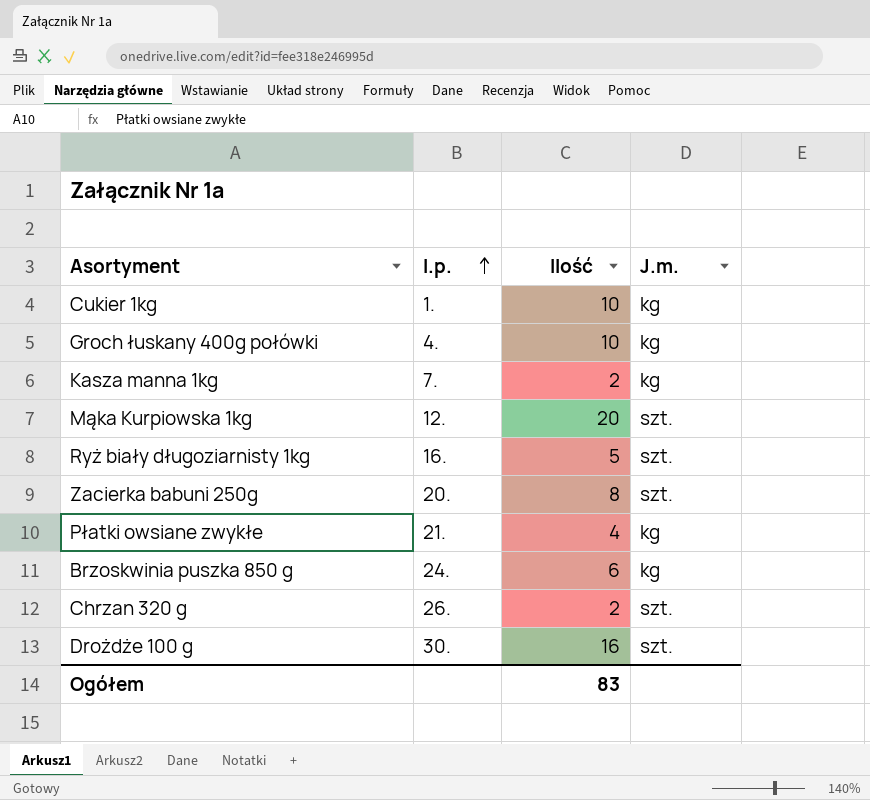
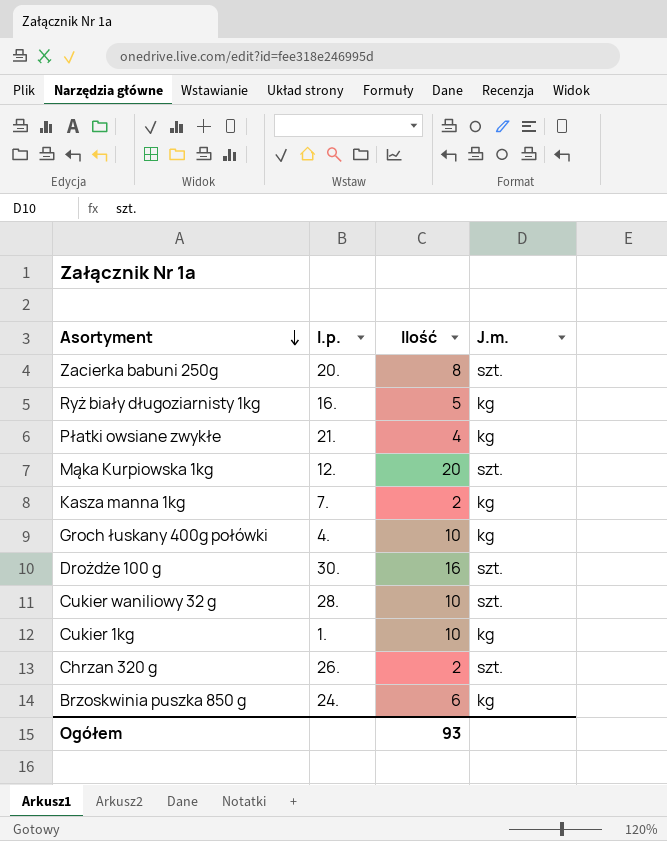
row order: l.p. ascending -> Asortyment descending
Ryż biały długoziarnisty 1kg | J.m.: szt. -> kg
row Cukier waniliowy 32 g: none -> 28. | 10 | szt.
Ogółem | Ilość: 83 -> 93

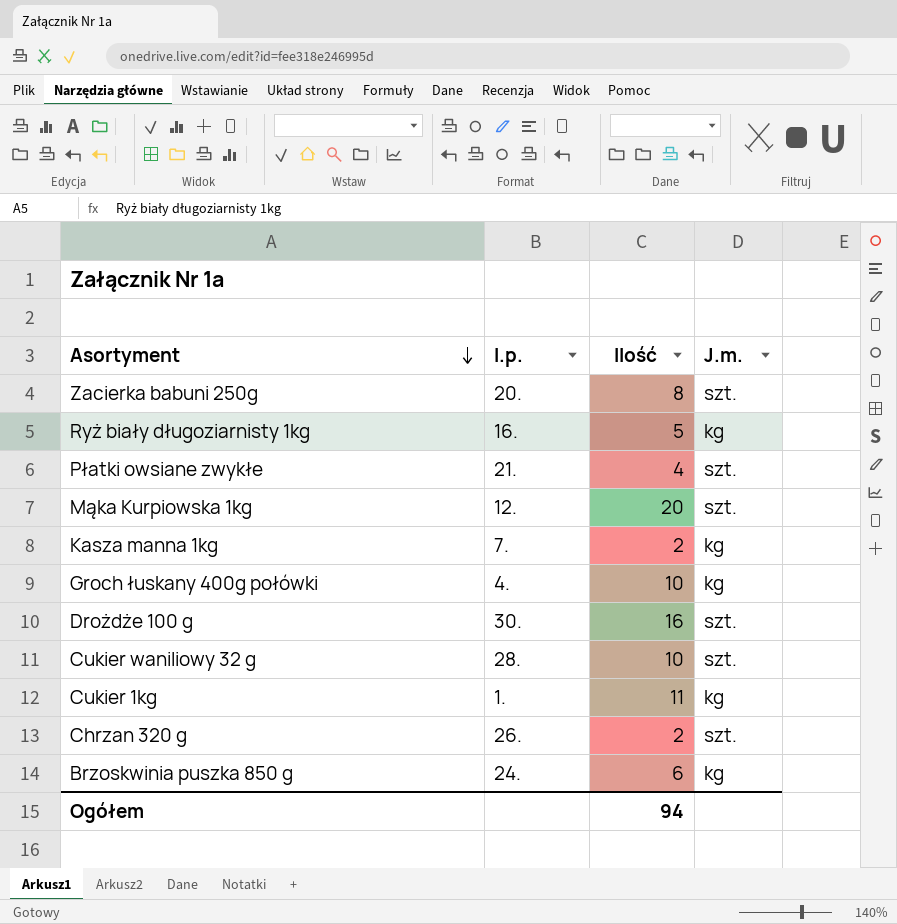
Płatki owsiane zwykłe | J.m.: kg -> szt.
Cukier 1kg | Ilość: 10 -> 11
Ogółem | Ilość: 93 -> 94

